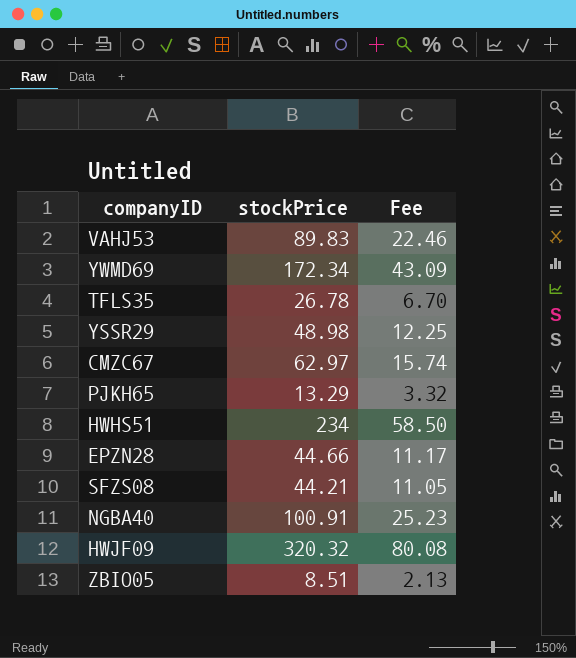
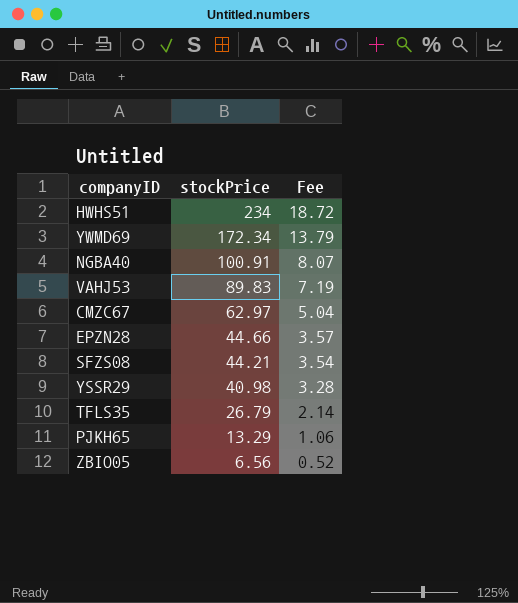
row order: none -> stockPrice descending
column Fee | formula: [stockPrice] * 0.25 -> [stockPrice] * 0.08
row HWJF09: 320.32 | 80.08 -> none
YSSR29 | stockPrice: 48.98 -> 40.98
TFLS35 | stockPrice: 26.78 -> 26.79
ZBIO05 | stockPrice: 8.51 -> 6.56

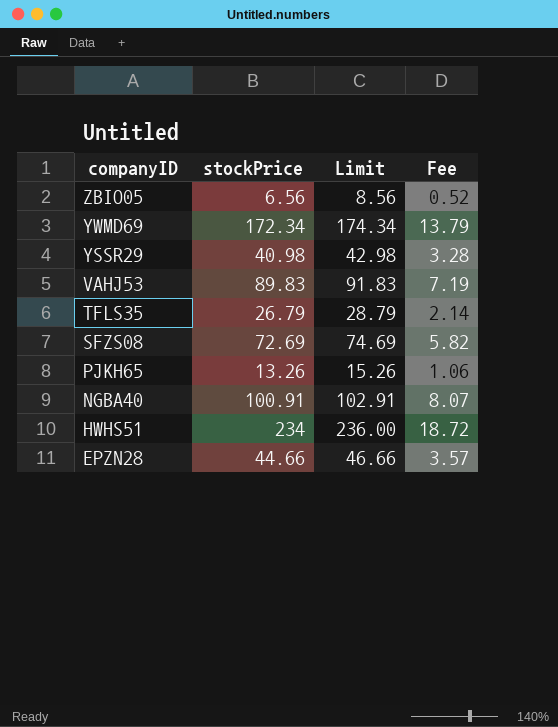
row order: stockPrice descending -> companyID descending
column Limit | formula: none -> [stockPrice] + 2
row CMZC67: 62.97 | 5.04 -> none
SFZS08 | stockPrice: 44.21 -> 72.69
SFZS08 | Fee: 3.54 -> 5.82
PJKH65 | stockPrice: 13.29 -> 13.26

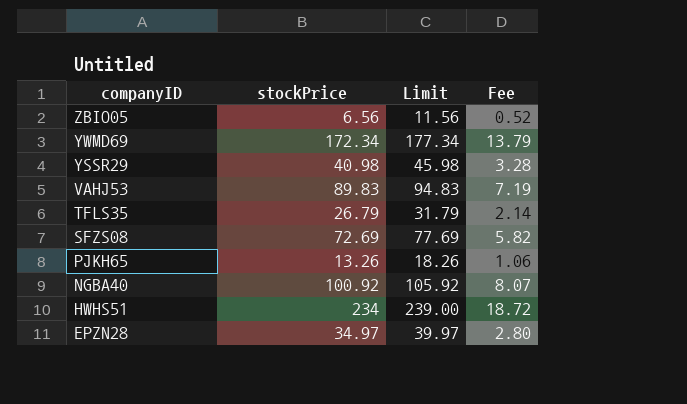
column Limit | formula: [stockPrice] + 2 -> [stockPrice] + 5
NGBA40 | stockPrice: 100.91 -> 100.92
EPZN28 | stockPrice: 44.66 -> 34.97
EPZN28 | Fee: 3.57 -> 2.80

